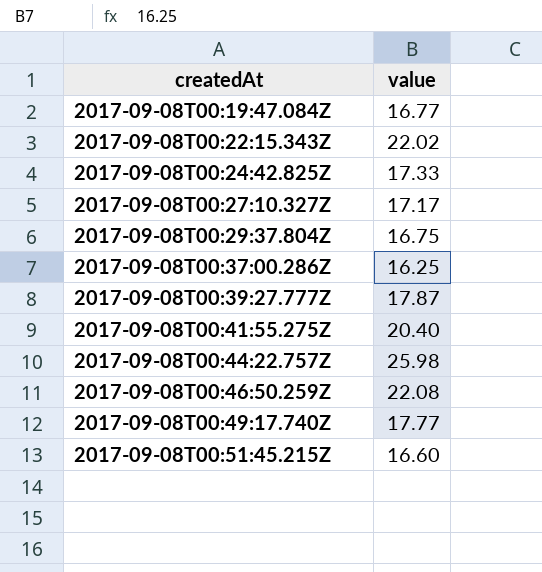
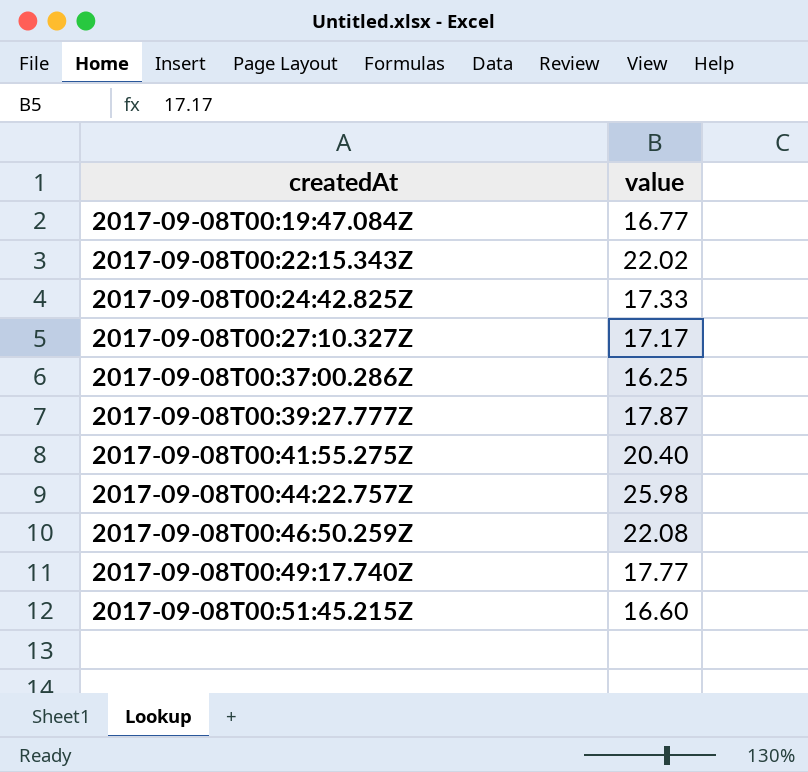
row 2017-09-08T00:29:37.804Z: 16.75 -> none

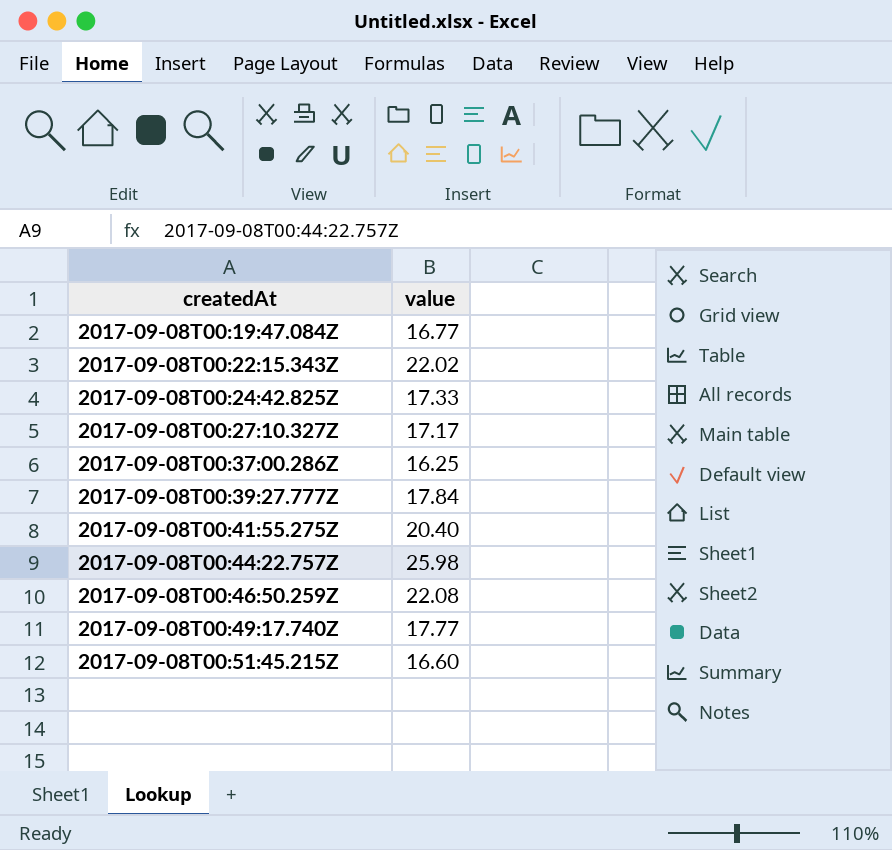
2017-09-08T00:39:27.777Z | value: 17.87 -> 17.84

